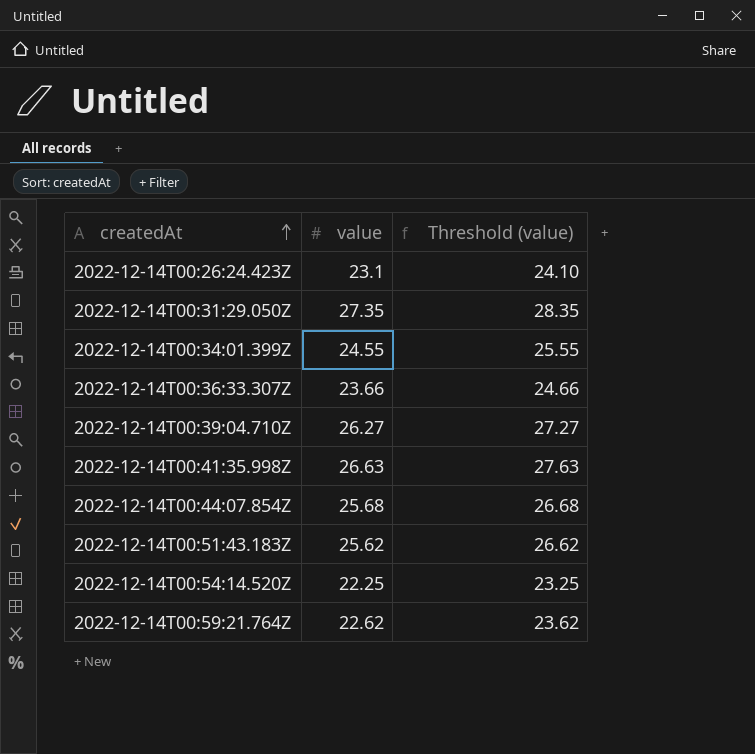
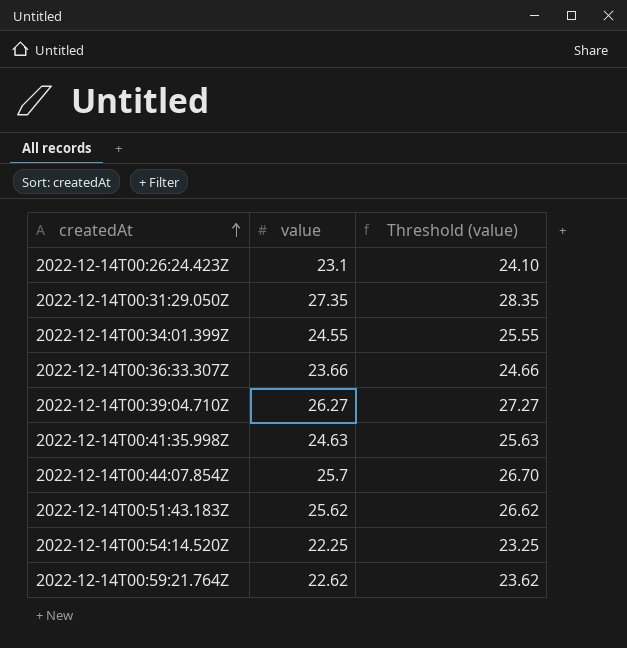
2022-12-14T00:41:35.998Z | value: 26.63 -> 24.63
2022-12-14T00:41:35.998Z | Threshold (value): 27.63 -> 25.63
2022-12-14T00:44:07.854Z | value: 25.68 -> 25.7
2022-12-14T00:44:07.854Z | Threshold (value): 26.68 -> 26.70

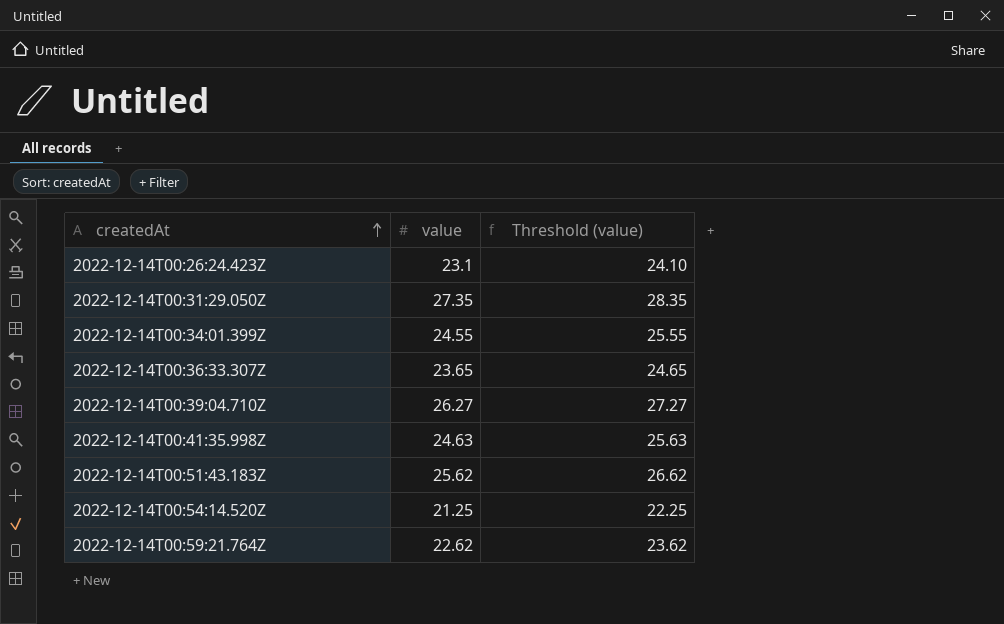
row 2022-12-14T00:44:07.854Z: 25.7 | 26.70 -> none
2022-12-14T00:36:33.307Z | value: 23.66 -> 23.65
2022-12-14T00:36:33.307Z | Threshold (value): 24.66 -> 24.65
2022-12-14T00:54:14.520Z | value: 22.25 -> 21.25
2022-12-14T00:54:14.520Z | Threshold (value): 23.25 -> 22.25

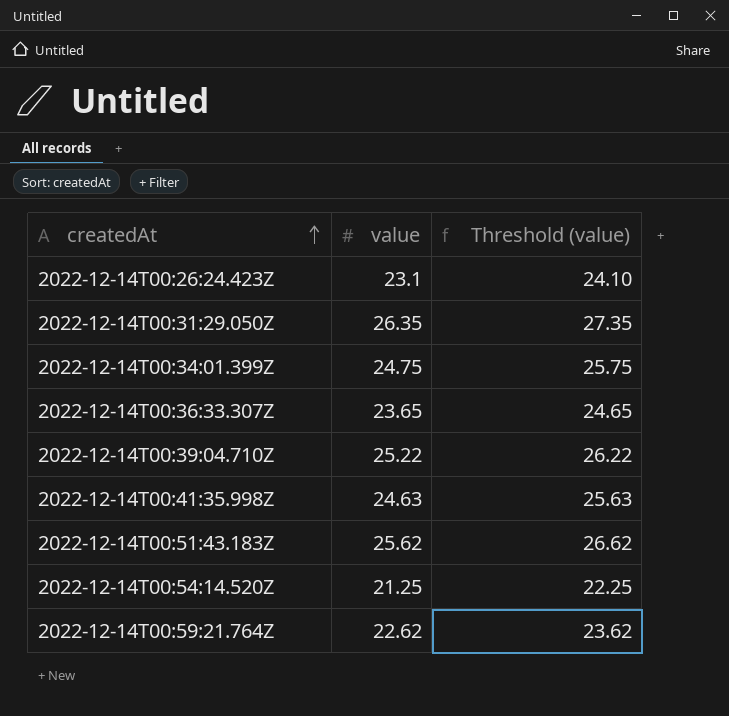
2022-12-14T00:31:29.050Z | value: 27.35 -> 26.35
2022-12-14T00:31:29.050Z | Threshold (value): 28.35 -> 27.35
2022-12-14T00:34:01.399Z | value: 24.55 -> 24.75
2022-12-14T00:34:01.399Z | Threshold (value): 25.55 -> 25.75
2022-12-14T00:39:04.710Z | value: 26.27 -> 25.22
2022-12-14T00:39:04.710Z | Threshold (value): 27.27 -> 26.22

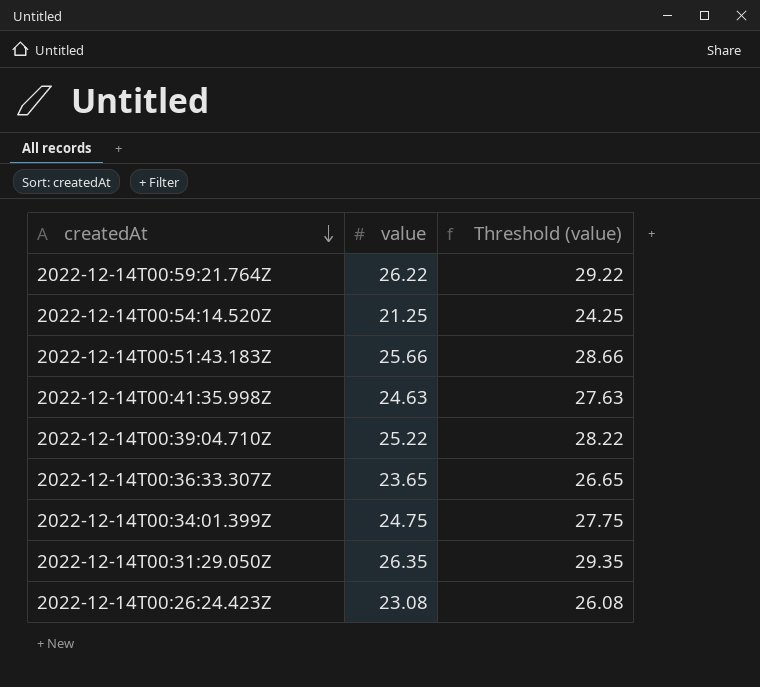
row order: createdAt ascending -> createdAt descending
column Threshold (value) | formula: [value] + 1 -> [value] + 3
2022-12-14T00:59:21.764Z | value: 22.62 -> 26.22
2022-12-14T00:51:43.183Z | value: 25.62 -> 25.66
2022-12-14T00:26:24.423Z | value: 23.1 -> 23.08

